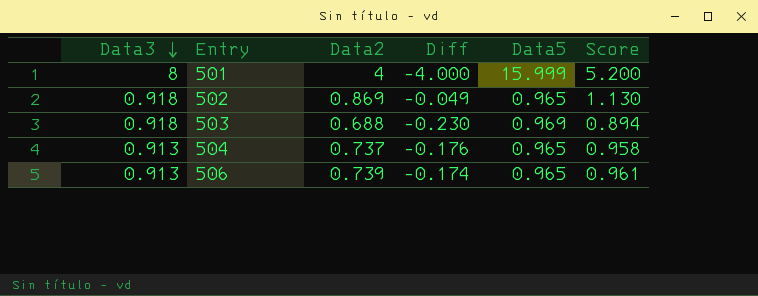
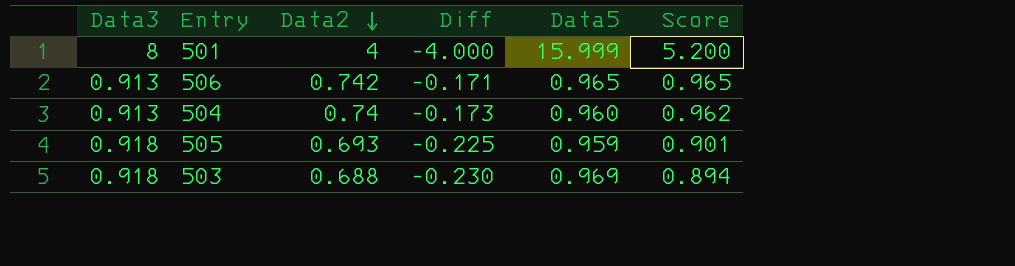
row order: Data3 descending -> Data2 descending
row 502: 0.918 | 0.869 | -0.049 | 0.965 | 1.130 -> none
506 | Data2: 0.739 -> 0.742
506 | Diff: -0.174 -> -0.171
506 | Score: 0.961 -> 0.965
504 | Data2: 0.737 -> 0.74
504 | Diff: -0.176 -> -0.173
504 | Data5: 0.965 -> 0.960
504 | Score: 0.958 -> 0.962
row 505: none -> 0.918 | 0.693 | -0.225 | 0.959 | 0.901

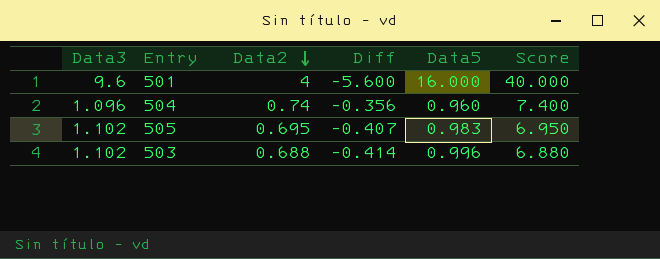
column Score | formula: [Data2] * 1.3 -> [Data2] * 10
row 506: 0.913 | 0.742 | -0.171 | 0.965 | 0.965 -> none
501 | Data3: 8 -> 9.6
501 | Diff: -4.000 -> -5.600
501 | Data5: 15.999 -> 16.000
504 | Data3: 0.913 -> 1.096
504 | Diff: -0.173 -> -0.356
505 | Data3: 0.918 -> 1.102
505 | Data2: 0.693 -> 0.695
505 | Diff: -0.225 -> -0.407
505 | Data5: 0.959 -> 0.983
503 | Data3: 0.918 -> 1.102
503 | Diff: -0.230 -> -0.414
503 | Data5: 0.969 -> 0.996

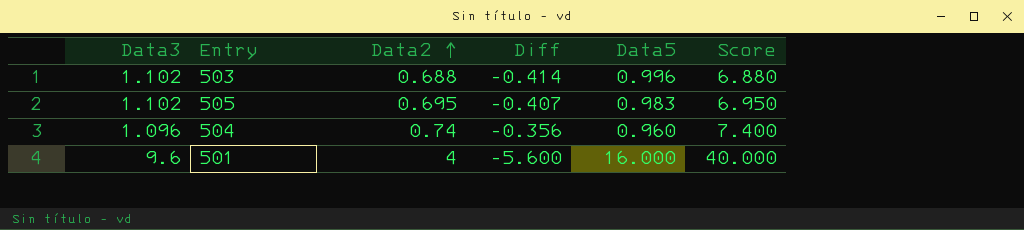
row order: Data2 descending -> Data2 ascending

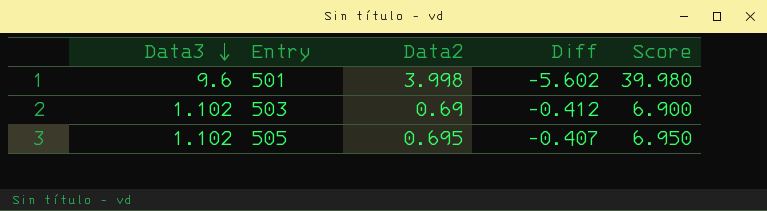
row order: Data2 ascending -> Data3 descending
column Data5 | position: 5 -> none
row 504: 1.096 | 0.74 | -0.356 | 0.960 | 7.400 -> none
501 | Data2: 4 -> 3.998
501 | Diff: -5.600 -> -5.602
501 | Score: 40.000 -> 39.980
503 | Data2: 0.688 -> 0.69
503 | Diff: -0.414 -> -0.412
503 | Score: 6.880 -> 6.900

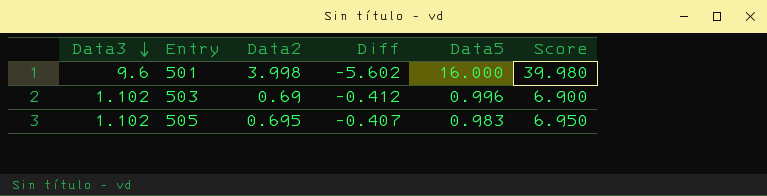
column Data5 | position: none -> 5

